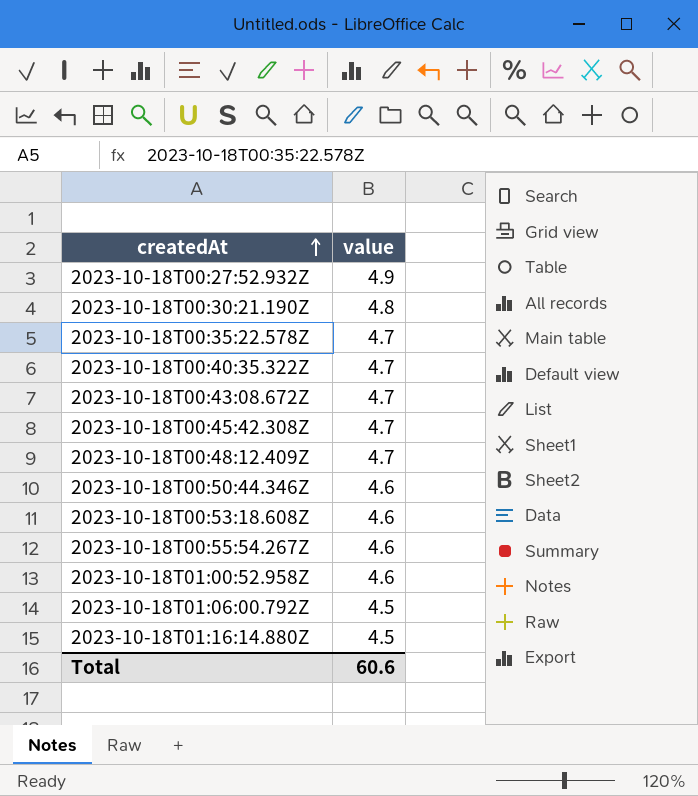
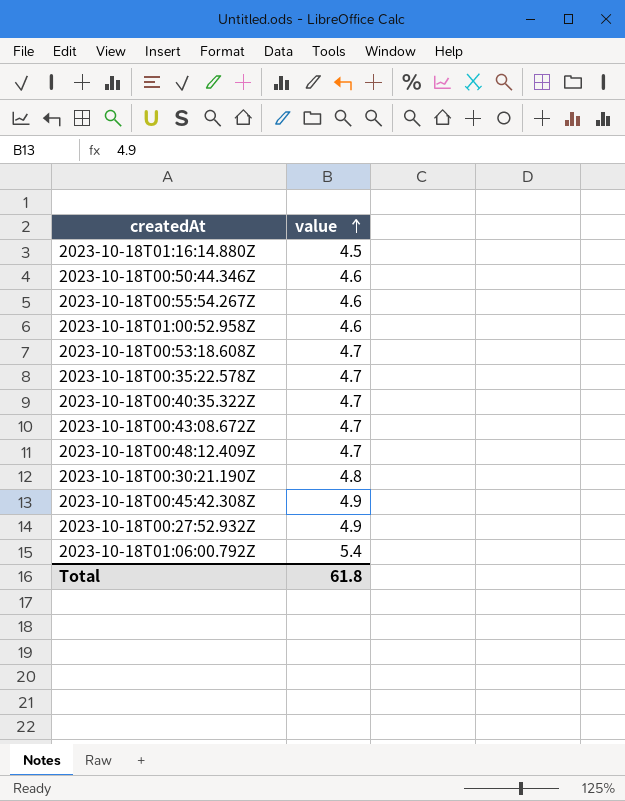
row order: createdAt ascending -> value ascending
2023-10-18T00:53:18.608Z | value: 4.6 -> 4.7
2023-10-18T00:45:42.308Z | value: 4.7 -> 4.9
2023-10-18T01:06:00.792Z | value: 4.5 -> 5.4
Total | value: 60.6 -> 61.8

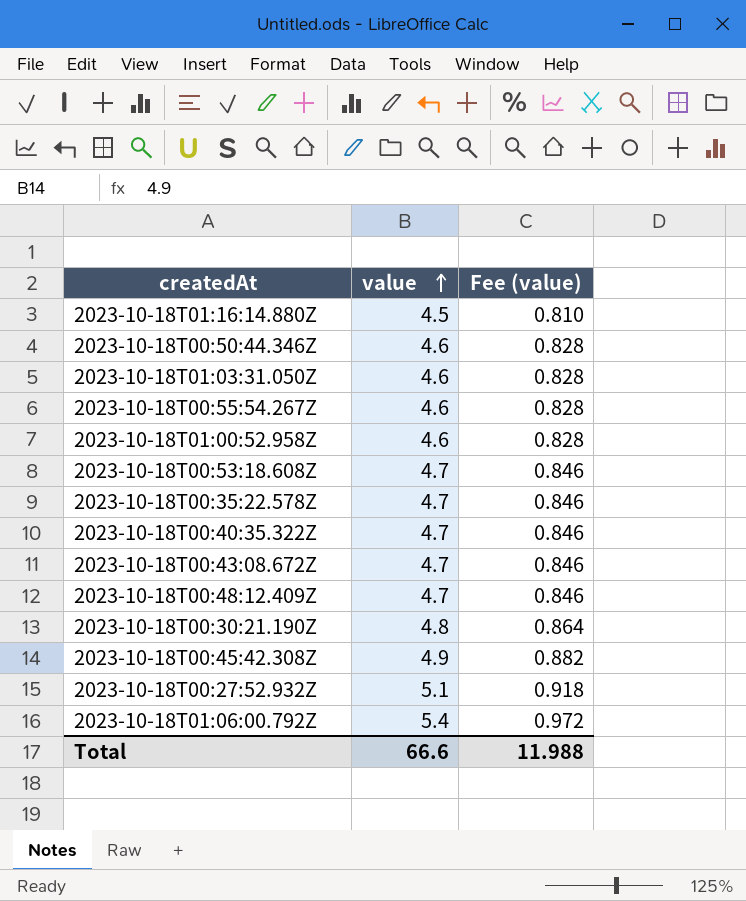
column Fee (value) | formula: none -> [value] * 0.18
row 2023-10-18T01:03:31.050Z: none -> 4.6 | 0.828
2023-10-18T00:27:52.932Z | value: 4.9 -> 5.1
Total | value: 61.8 -> 66.6

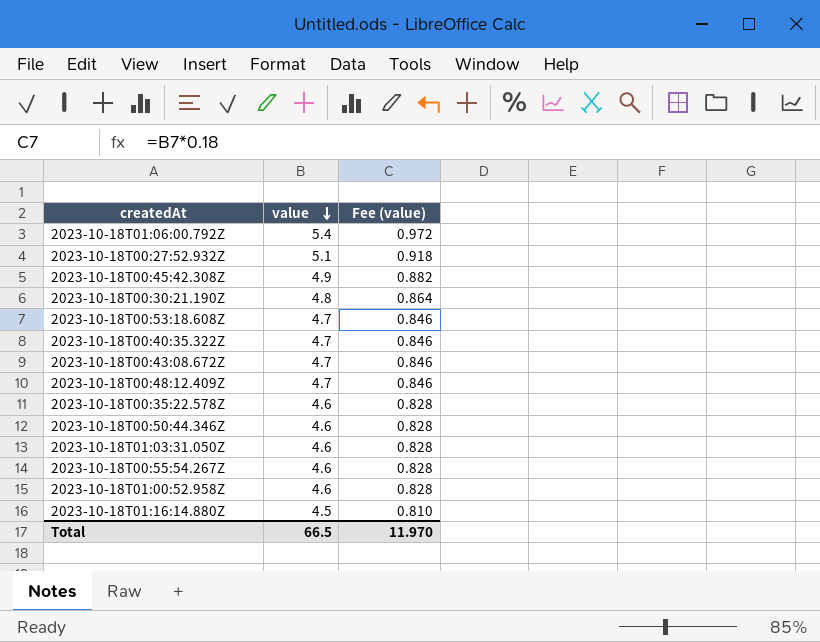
row order: value ascending -> value descending
2023-10-18T00:35:22.578Z | value: 4.7 -> 4.6
2023-10-18T00:35:22.578Z | Fee (value): 0.846 -> 0.828
Total | value: 66.6 -> 66.5
Total | Fee (value): 11.988 -> 11.970

